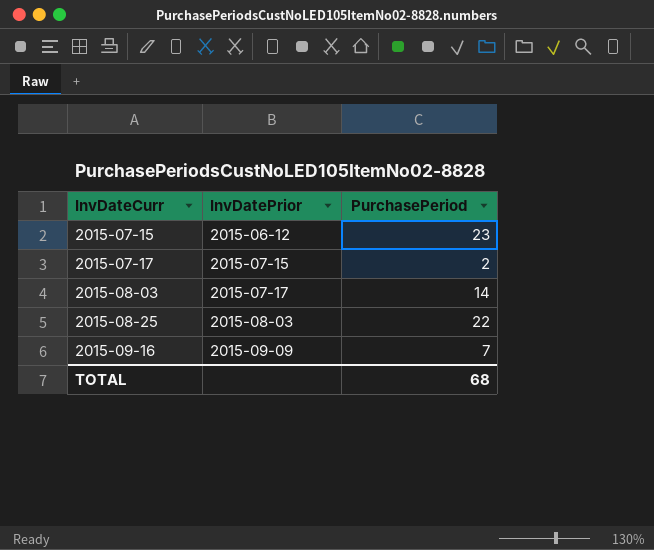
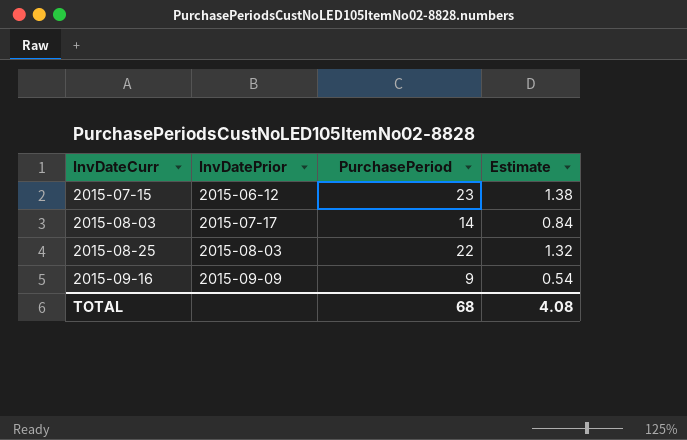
column Estimate | formula: none -> [PurchasePeriod] * 0.06
row 2015-07-17: 2015-07-15 | 2 -> none
2015-09-16 | PurchasePeriod: 7 -> 9

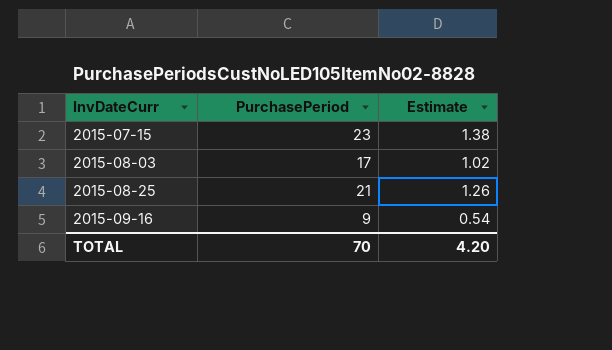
column InvDatePrior | position: 2 -> none
2015-08-03 | PurchasePeriod: 14 -> 17
2015-08-03 | Estimate: 0.84 -> 1.02
2015-08-25 | PurchasePeriod: 22 -> 21
2015-08-25 | Estimate: 1.32 -> 1.26
TOTAL | PurchasePeriod: 68 -> 70
TOTAL | Estimate: 4.08 -> 4.20

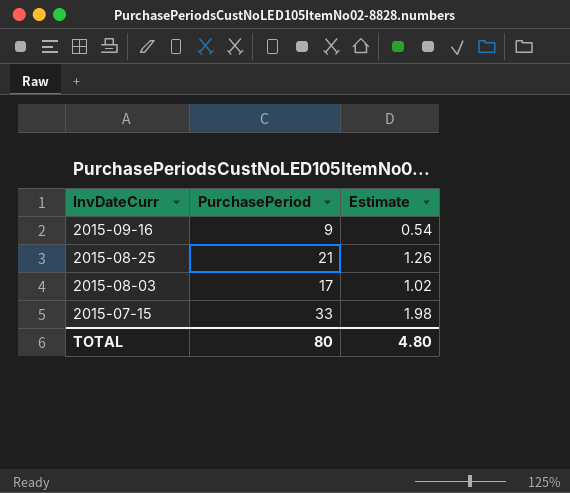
row order: InvDateCurr ascending -> InvDateCurr descending
2015-07-15 | PurchasePeriod: 23 -> 33
2015-07-15 | Estimate: 1.38 -> 1.98
TOTAL | PurchasePeriod: 70 -> 80
TOTAL | Estimate: 4.20 -> 4.80

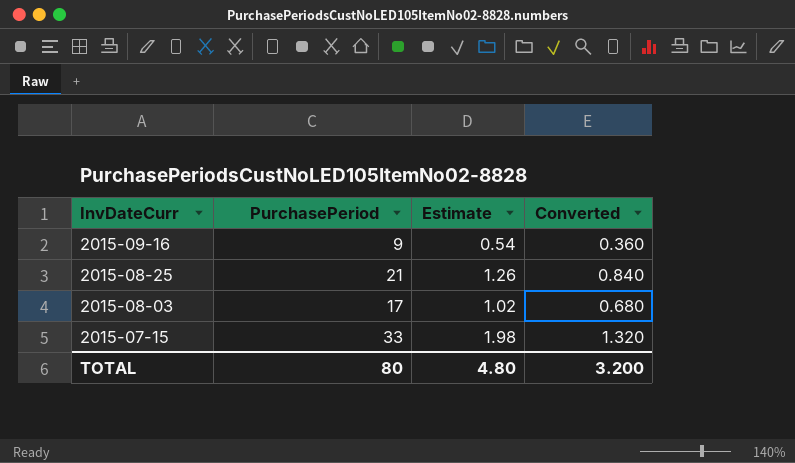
column Converted | formula: none -> [PurchasePeriod] * 0.04

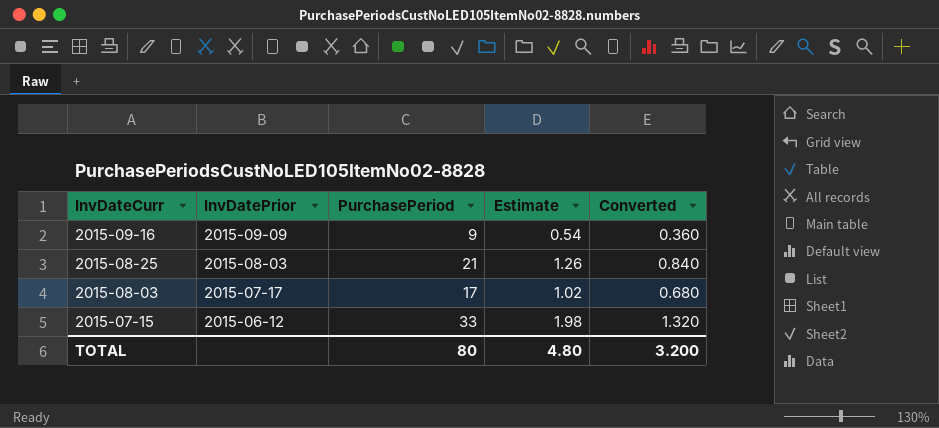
column InvDatePrior | position: none -> 2

